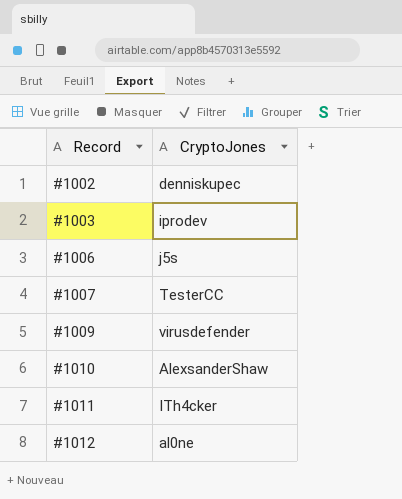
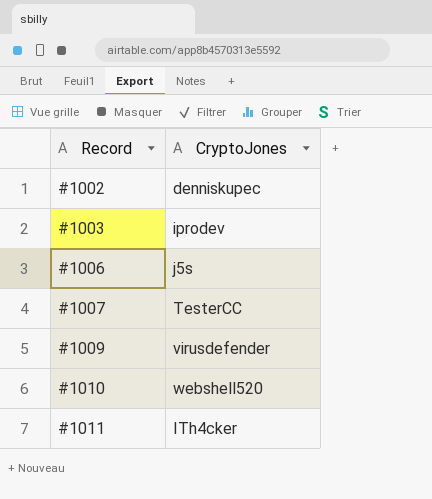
row #1012: al0ne -> none
#1010 | CryptoJones: AlexsanderShaw -> webshell520

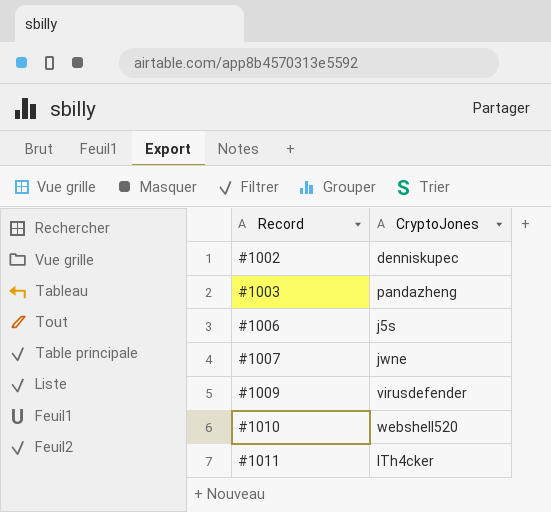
#1003 | CryptoJones: iprodev -> pandazheng
#1007 | CryptoJones: TesterCC -> jwne

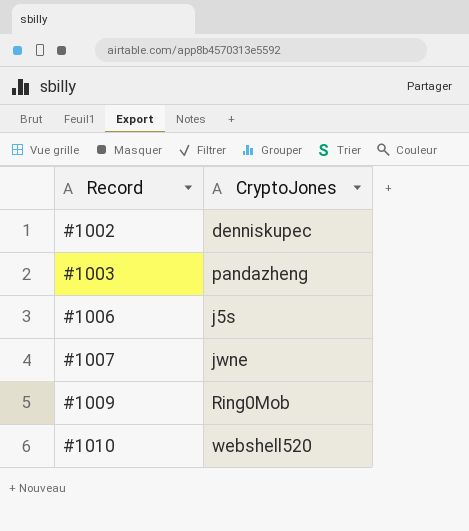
row #1011: ITh4cker -> none
#1009 | CryptoJones: virusdefender -> Ring0Mob

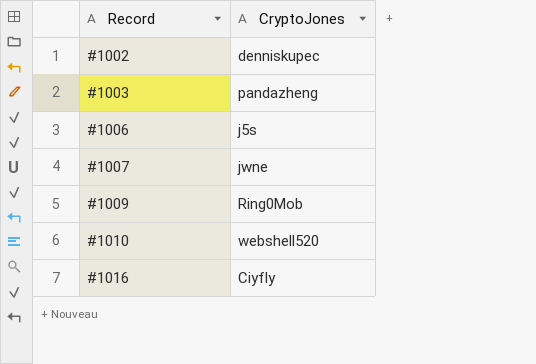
row #1016: none -> Ciyfly

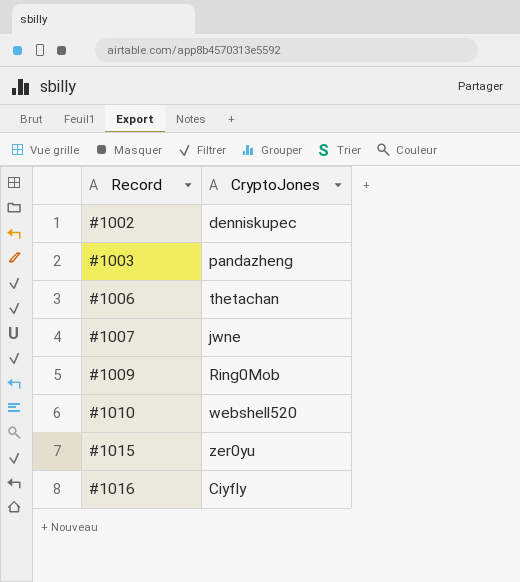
#1006 | CryptoJones: j5s -> thetachan
row #1015: none -> zer0yu

